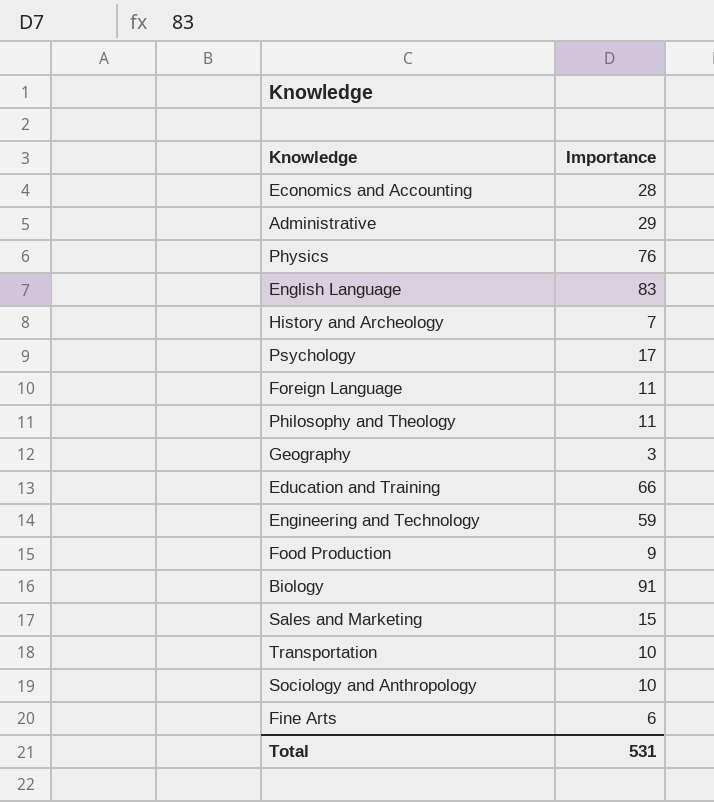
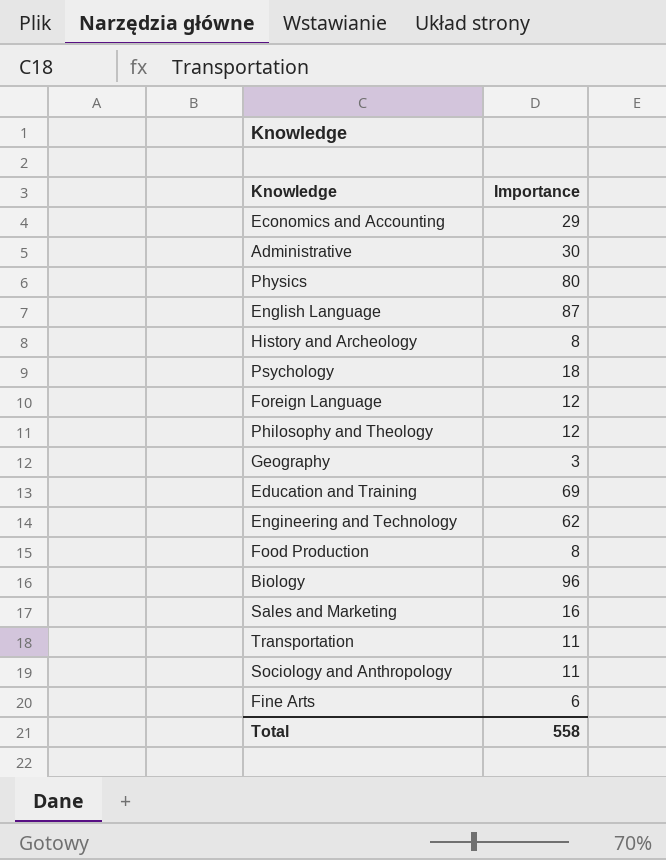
Economics and Accounting | Importance: 28 -> 29
Administrative | Importance: 29 -> 30
Physics | Importance: 76 -> 80
English Language | Importance: 83 -> 87
History and Archeology | Importance: 7 -> 8
Psychology | Importance: 17 -> 18
Foreign Language | Importance: 11 -> 12
Philosophy and Theology | Importance: 11 -> 12
Education and Training | Importance: 66 -> 69
Engineering and Technology | Importance: 59 -> 62
Food Production | Importance: 9 -> 8
Biology | Importance: 91 -> 96
Sales and Marketing | Importance: 15 -> 16
Transportation | Importance: 10 -> 11
Sociology and Anthropology | Importance: 10 -> 11
Total | Importance: 531 -> 558

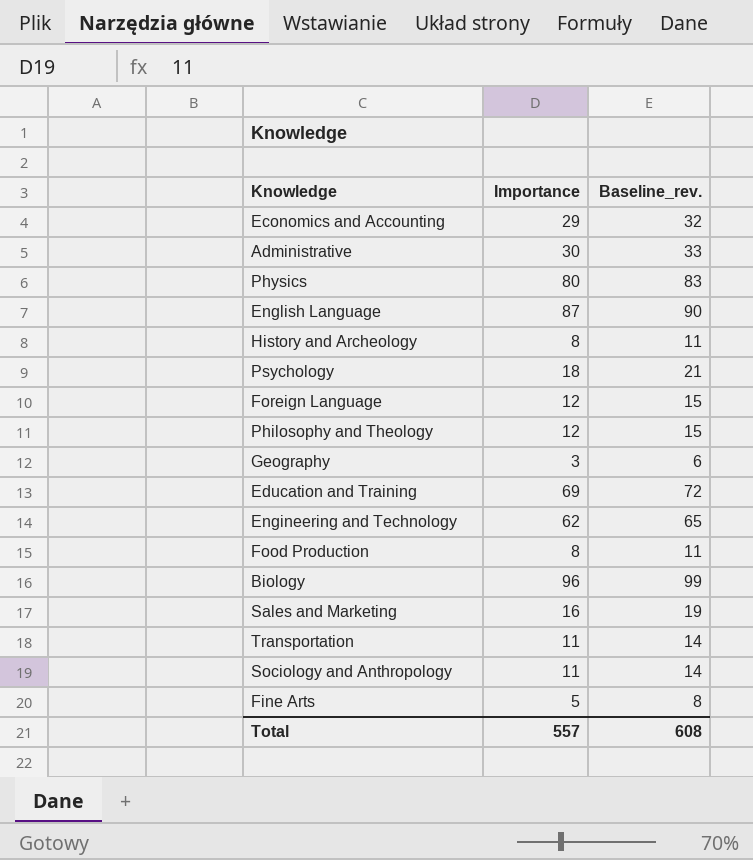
column Baseline_rev. | formula: none -> [Importance] + 3
Fine Arts | Importance: 6 -> 5
Total | Importance: 558 -> 557

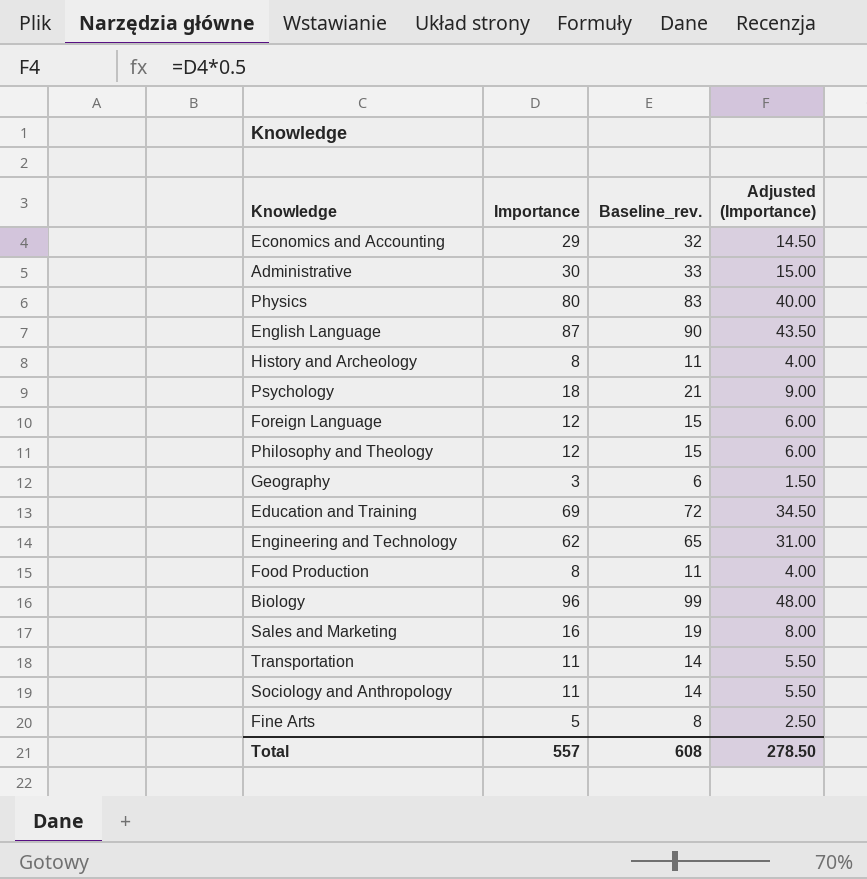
column Adjusted (Importance) | formula: none -> [Importance] * 0.5

